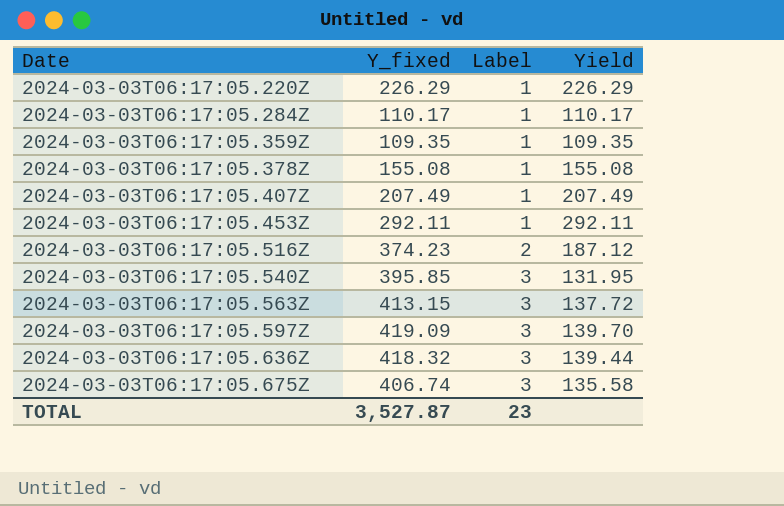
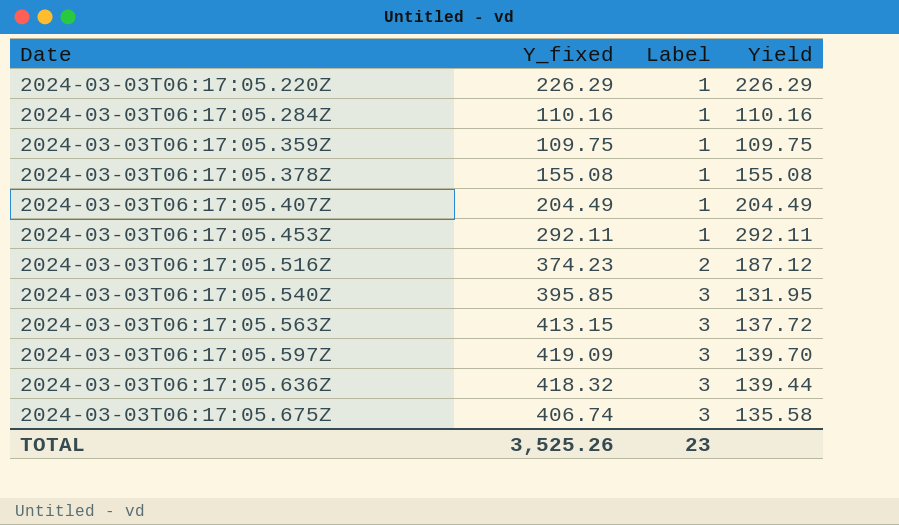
2024-03-03T06:17:05.284Z | Y_fixed: 110.17 -> 110.16
2024-03-03T06:17:05.284Z | Yield: 110.17 -> 110.16
2024-03-03T06:17:05.359Z | Y_fixed: 109.35 -> 109.75
2024-03-03T06:17:05.359Z | Yield: 109.35 -> 109.75
2024-03-03T06:17:05.407Z | Y_fixed: 207.49 -> 204.49
2024-03-03T06:17:05.407Z | Yield: 207.49 -> 204.49
TOTAL | Y_fixed: 3,527.87 -> 3,525.26

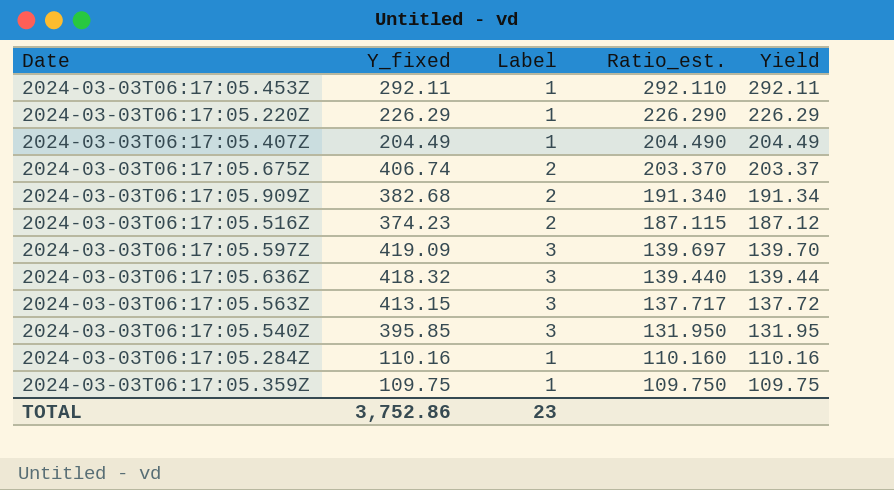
row order: Date ascending -> Ratio_est. descending
column Ratio_est. | formula: none -> [Y_fixed] / [Label]
row 2024-03-03T06:17:05.378Z: 155.08 | 1 | 155.08 -> none
2024-03-03T06:17:05.675Z | Label: 3 -> 2
2024-03-03T06:17:05.675Z | Yield: 135.58 -> 203.37
row 2024-03-03T06:17:05.909Z: none -> 382.68 | 2 | 191.340 | 191.34
TOTAL | Y_fixed: 3,525.26 -> 3,752.86

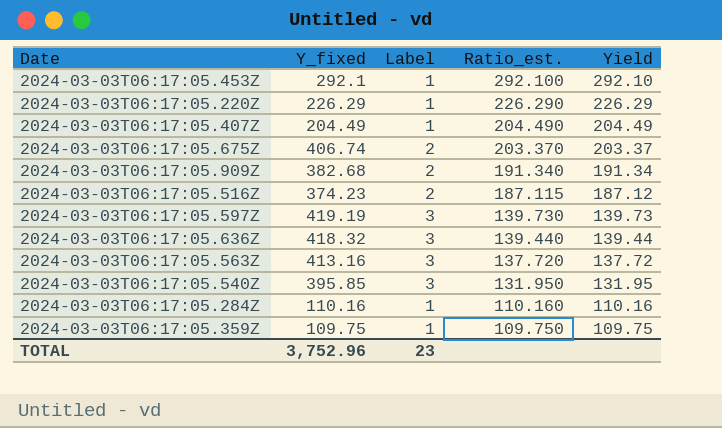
2024-03-03T06:17:05.453Z | Y_fixed: 292.11 -> 292.1
2024-03-03T06:17:05.453Z | Ratio_est.: 292.110 -> 292.100
2024-03-03T06:17:05.453Z | Yield: 292.11 -> 292.10
2024-03-03T06:17:05.597Z | Y_fixed: 419.09 -> 419.19
2024-03-03T06:17:05.597Z | Ratio_est.: 139.697 -> 139.730
2024-03-03T06:17:05.597Z | Yield: 139.70 -> 139.73
2024-03-03T06:17:05.563Z | Y_fixed: 413.15 -> 413.16
2024-03-03T06:17:05.563Z | Ratio_est.: 137.717 -> 137.720
TOTAL | Y_fixed: 3,752.86 -> 3,752.96

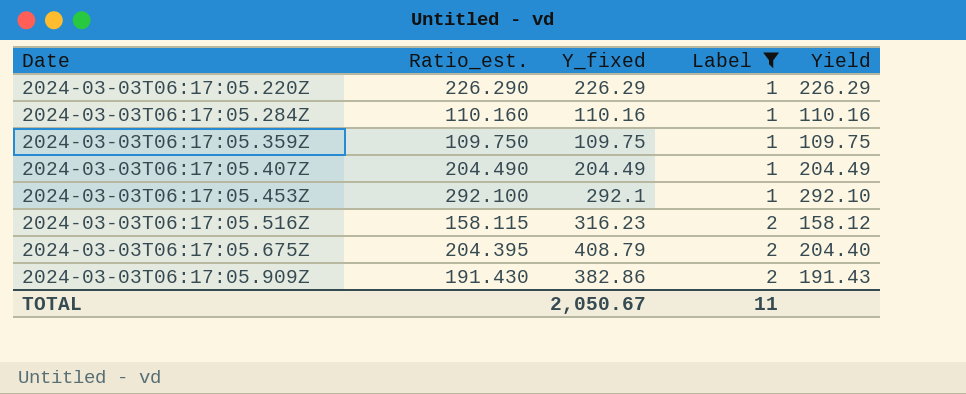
filter: none -> Label != 3
row order: Ratio_est. descending -> Date ascending
column Ratio_est. | position: 4 -> 2
2024-03-03T06:17:05.516Z | Ratio_est.: 187.115 -> 158.115
2024-03-03T06:17:05.516Z | Y_fixed: 374.23 -> 316.23
2024-03-03T06:17:05.516Z | Yield: 187.12 -> 158.12
2024-03-03T06:17:05.675Z | Ratio_est.: 203.370 -> 204.395
2024-03-03T06:17:05.675Z | Y_fixed: 406.74 -> 408.79
2024-03-03T06:17:05.675Z | Yield: 203.37 -> 204.40
2024-03-03T06:17:05.909Z | Ratio_est.: 191.340 -> 191.430
2024-03-03T06:17:05.909Z | Y_fixed: 382.68 -> 382.86
2024-03-03T06:17:05.909Z | Yield: 191.34 -> 191.43
TOTAL | Y_fixed: 3,752.96 -> 2,050.67
TOTAL | Label: 23 -> 11

